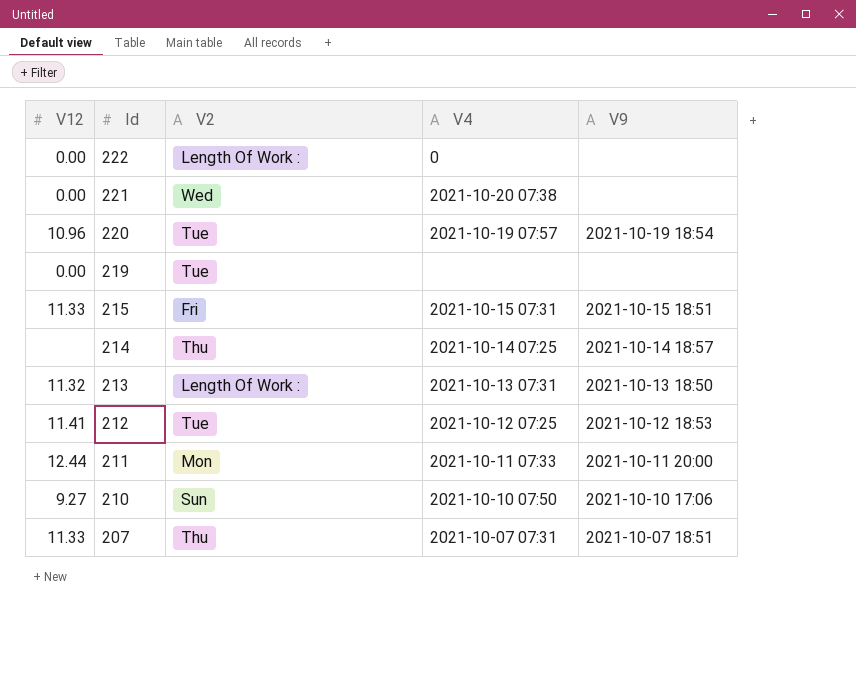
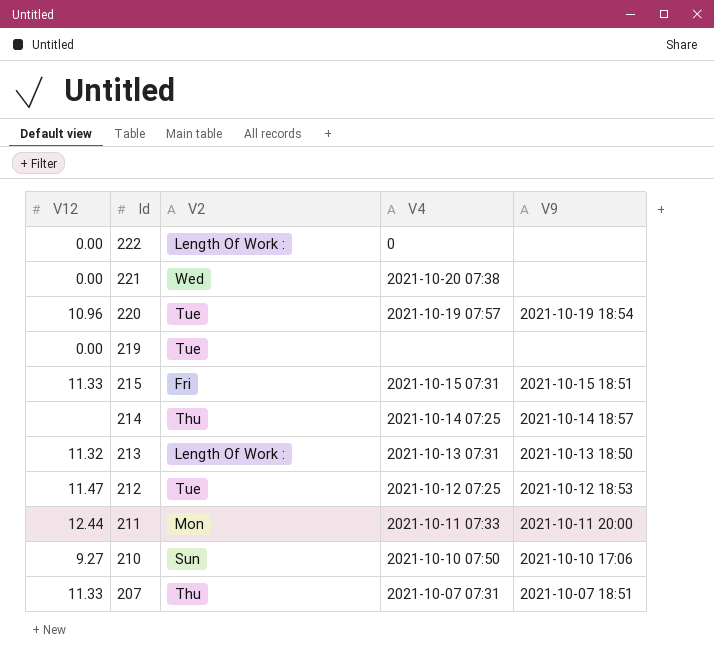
212 | V12: 11.41 -> 11.47

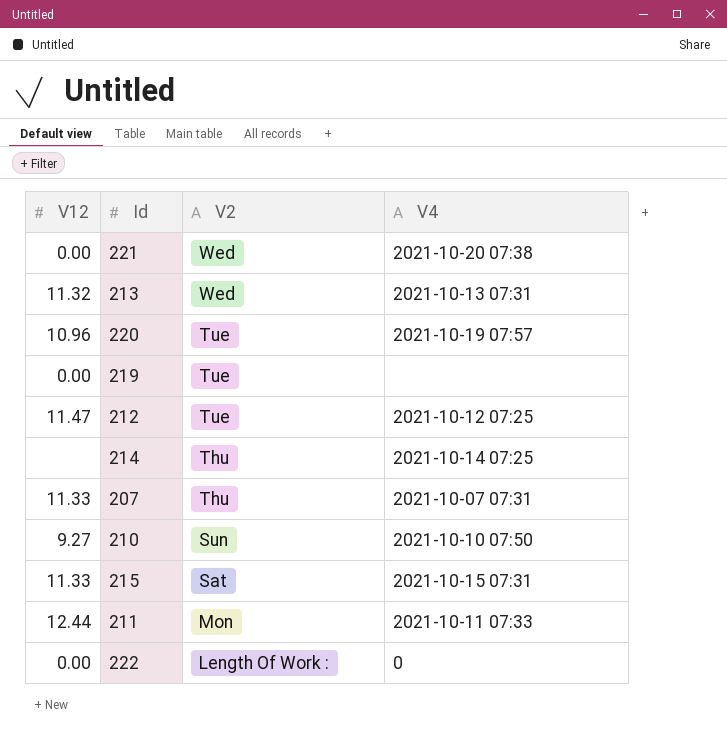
row order: Id descending -> V2 descending
column V9 | position: 5 -> none
213 | V2: Length Of Work : -> Wed
215 | V2: Fri -> Sat

